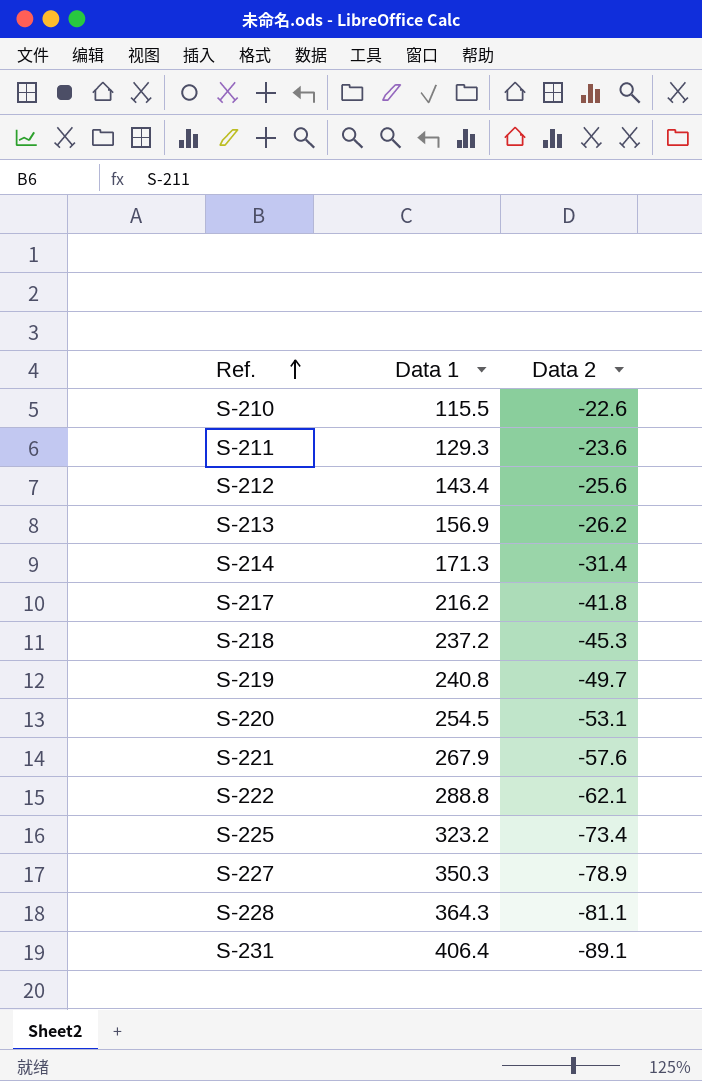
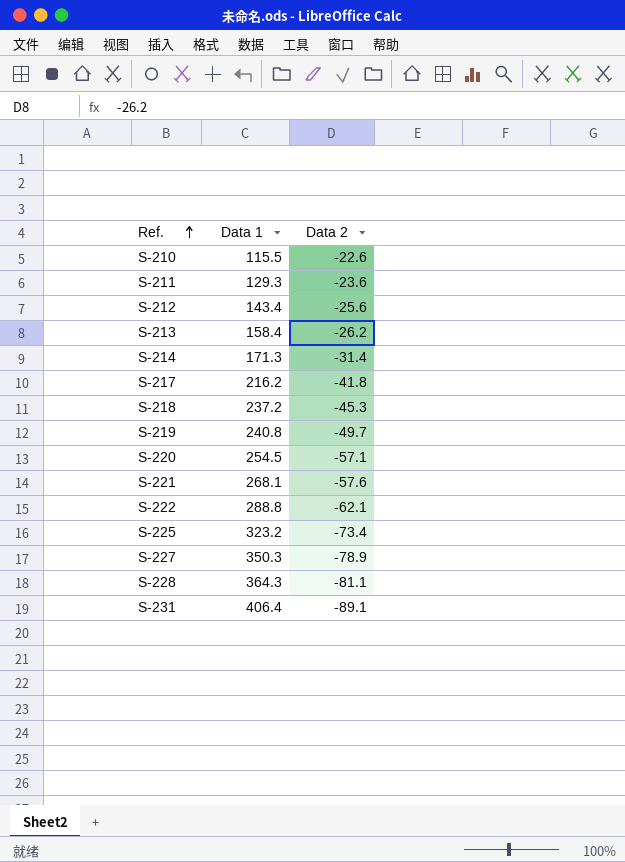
S-213 | Data 1: 156.9 -> 158.4
S-220 | Data 2: -53.1 -> -57.1
S-221 | Data 1: 267.9 -> 268.1

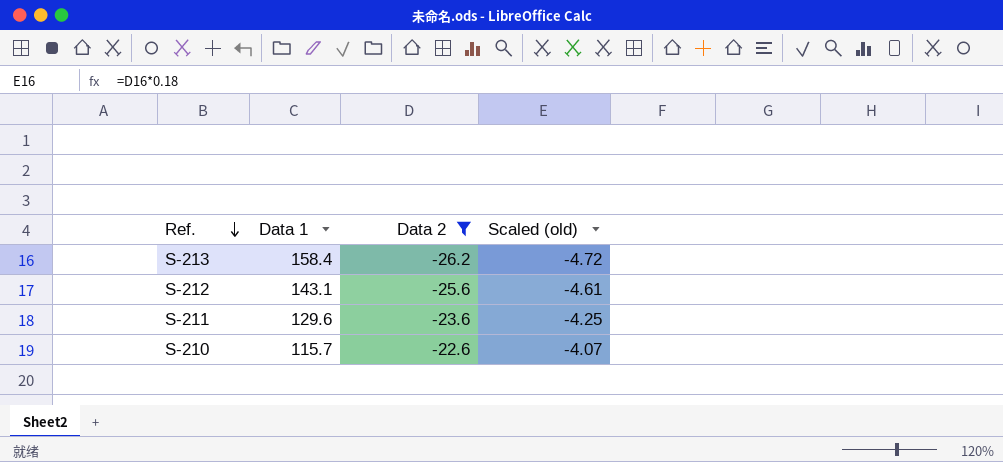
filter: none -> Data 2 >= -26.2
row order: Ref. ascending -> Ref. descending
column Scaled (old) | formula: none -> [Data 2] * 0.18
S-212 | Data 1: 143.4 -> 143.1
S-211 | Data 1: 129.3 -> 129.6
S-210 | Data 1: 115.5 -> 115.7

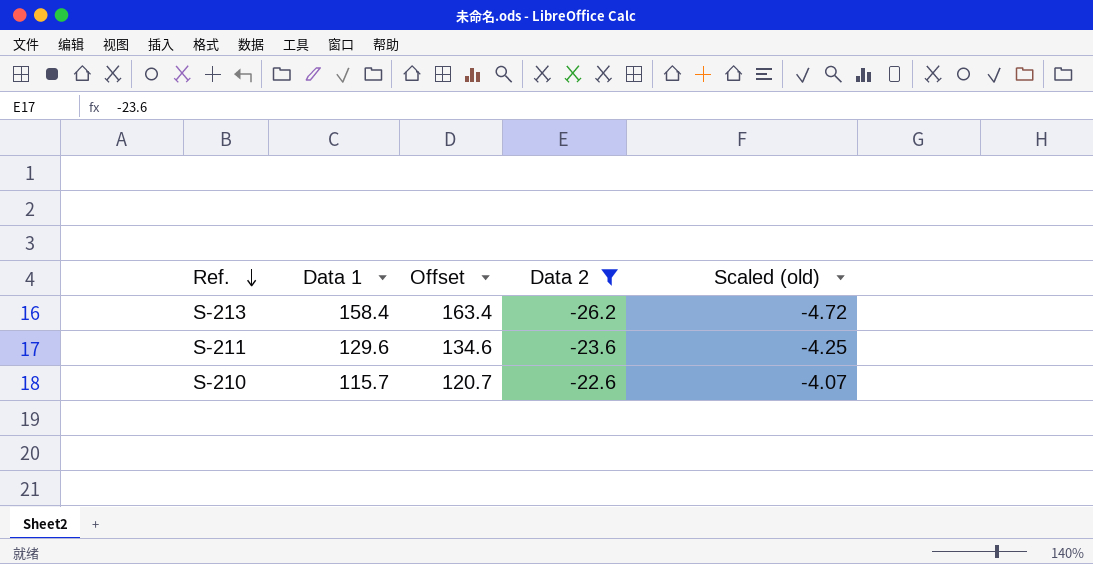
column Offset | formula: none -> [Data 1] + 5
row S-212: 143.1 | -25.6 | -4.61 -> none

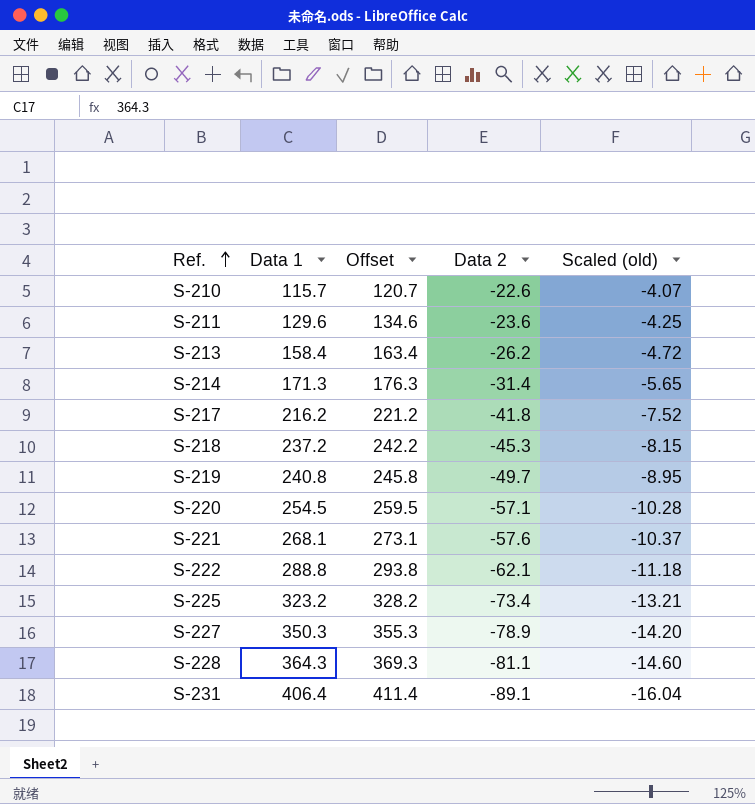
filter: Data 2 >= -26.2 -> none
row order: Ref. descending -> Ref. ascending

